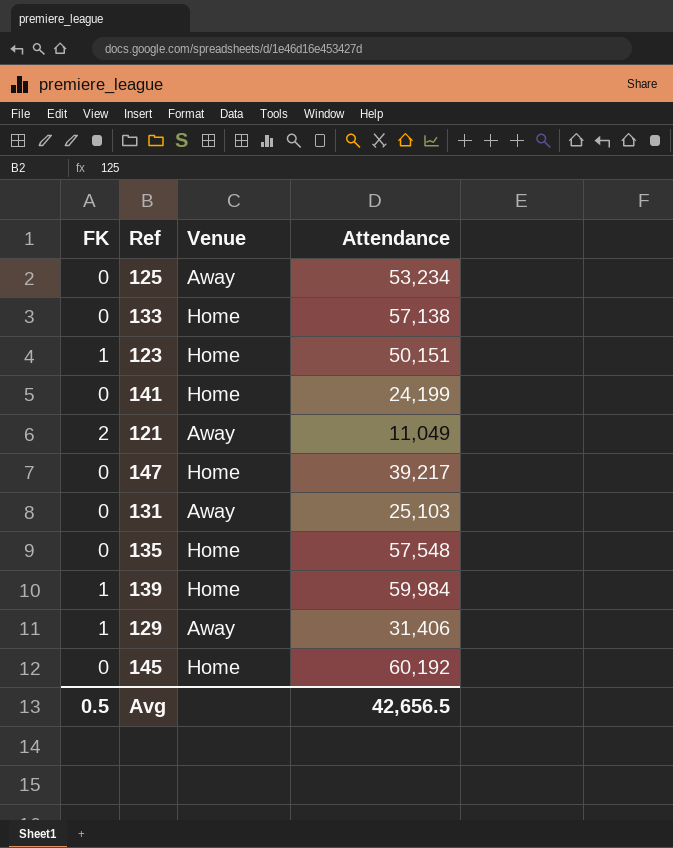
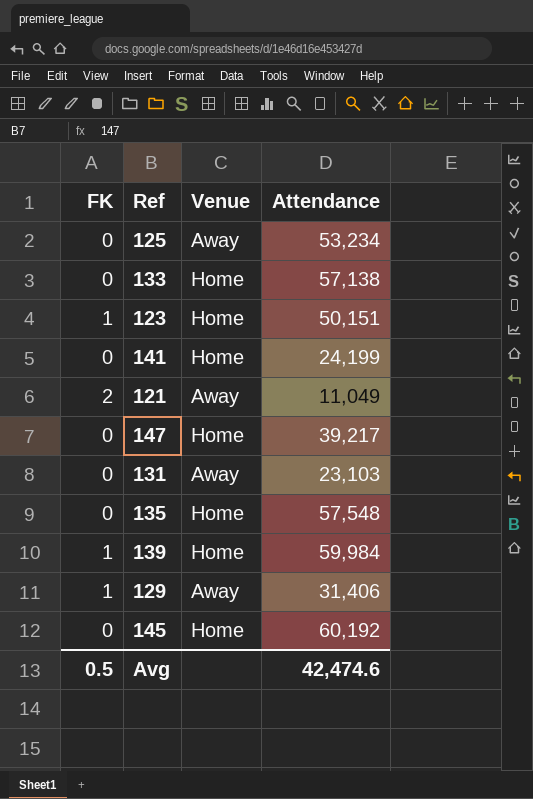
131 | Attendance: 25,103 -> 23,103
Avg | Attendance: 42,656.5 -> 42,474.6

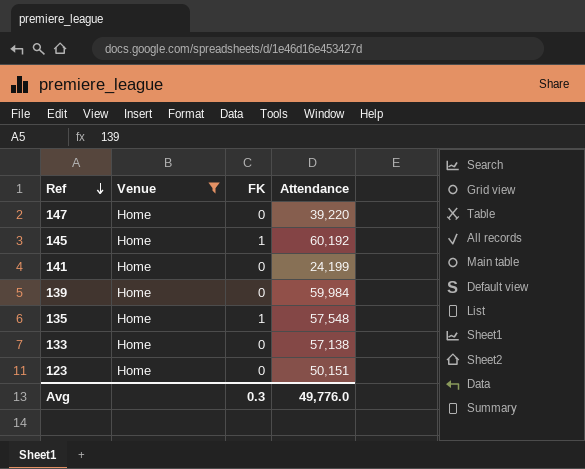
filter: none -> Venue = Home
row order: none -> Ref descending
column FK | position: 1 -> 3
147 | Attendance: 39,217 -> 39,220
145 | FK: 0 -> 1
139 | FK: 1 -> 0
135 | FK: 0 -> 1
123 | FK: 1 -> 0
Avg | FK: 0.5 -> 0.3
Avg | Attendance: 42,474.6 -> 49,776.0

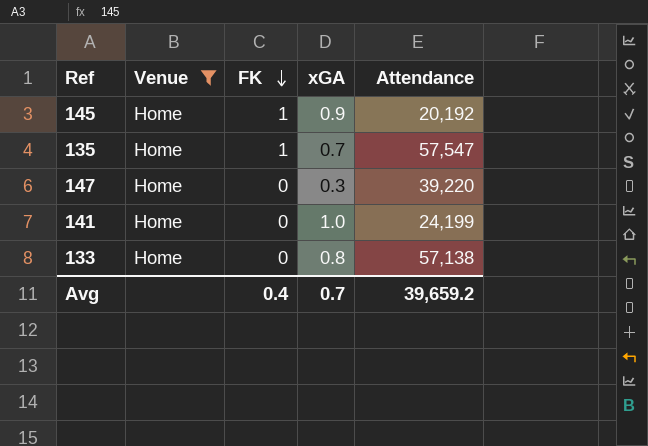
row order: Ref descending -> FK descending
column xGA | position: none -> 4
row 139: Home | 0 | 59,984 -> none
row 123: Home | 0 | 50,151 -> none
145 | Attendance: 60,192 -> 20,192
135 | Attendance: 57,548 -> 57,547
Avg | FK: 0.3 -> 0.4
Avg | Attendance: 49,776.0 -> 39,659.2

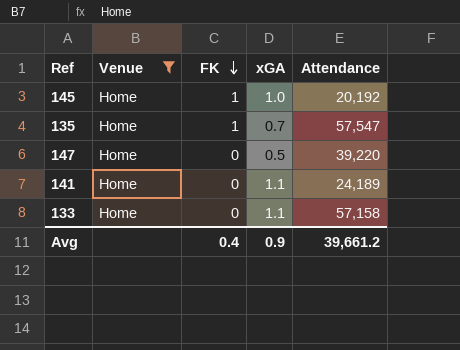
145 | xGA: 0.9 -> 1.0
147 | xGA: 0.3 -> 0.5
141 | xGA: 1.0 -> 1.1
141 | Attendance: 24,199 -> 24,189
133 | xGA: 0.8 -> 1.1
133 | Attendance: 57,138 -> 57,158
Avg | xGA: 0.7 -> 0.9
Avg | Attendance: 39,659.2 -> 39,661.2

